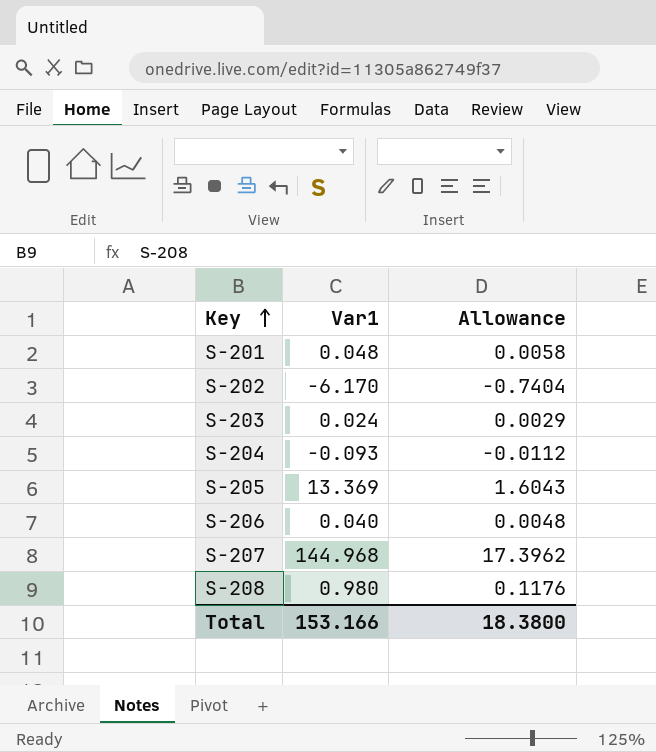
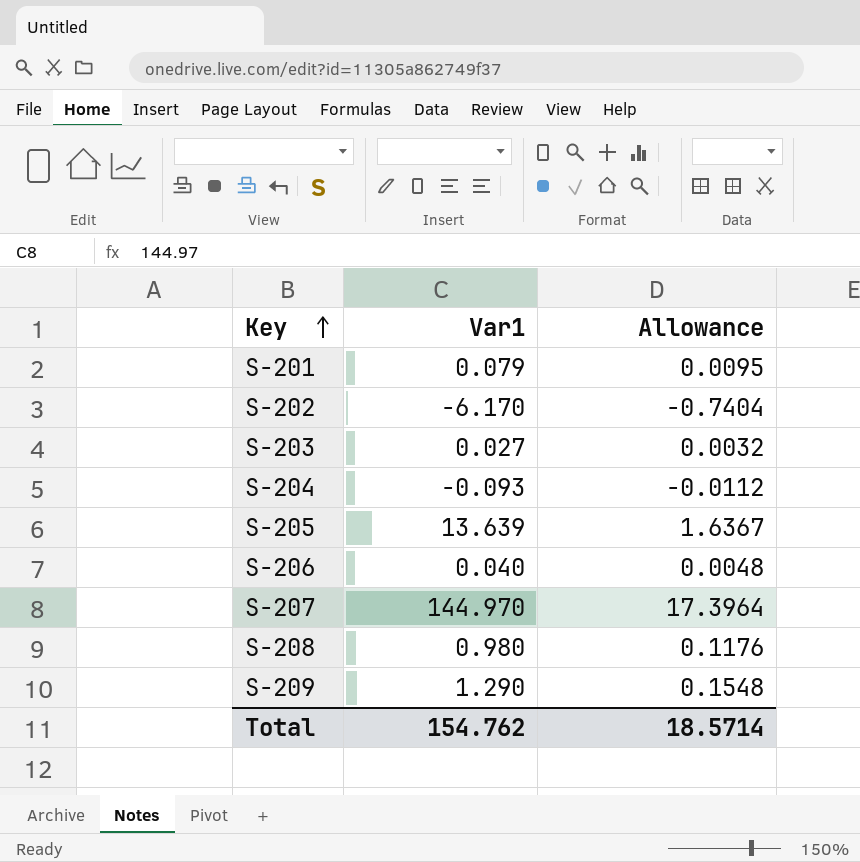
S-201 | Var1: 0.048 -> 0.079
S-201 | Allowance: 0.0058 -> 0.0095
S-203 | Var1: 0.024 -> 0.027
S-203 | Allowance: 0.0029 -> 0.0032
S-205 | Var1: 13.369 -> 13.639
S-205 | Allowance: 1.6043 -> 1.6367
S-207 | Var1: 144.968 -> 144.970
S-207 | Allowance: 17.3962 -> 17.3964
row S-209: none -> 1.290 | 0.1548
Total | Var1: 153.166 -> 154.762
Total | Allowance: 18.3800 -> 18.5714

